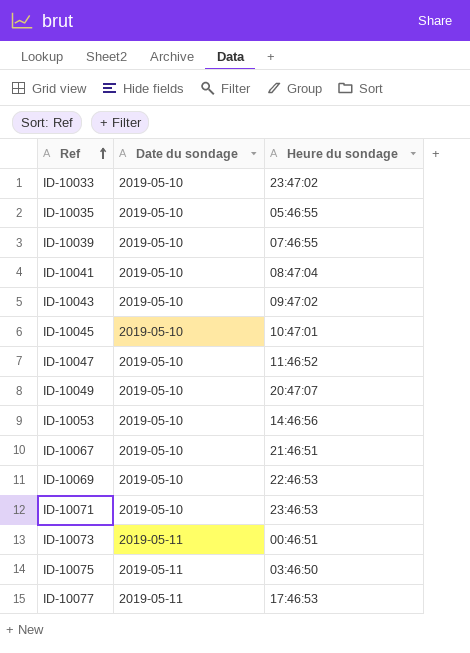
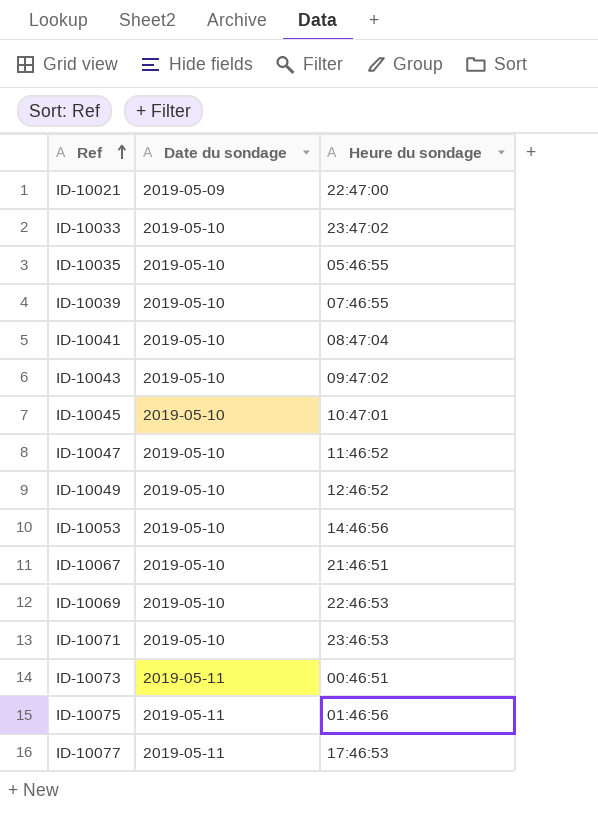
row ID-10021: none -> 2019-05-09 | 22:47:00
ID-10049 | Heure du sondage: 20:47:07 -> 12:46:52
ID-10075 | Heure du sondage: 03:46:50 -> 01:46:56

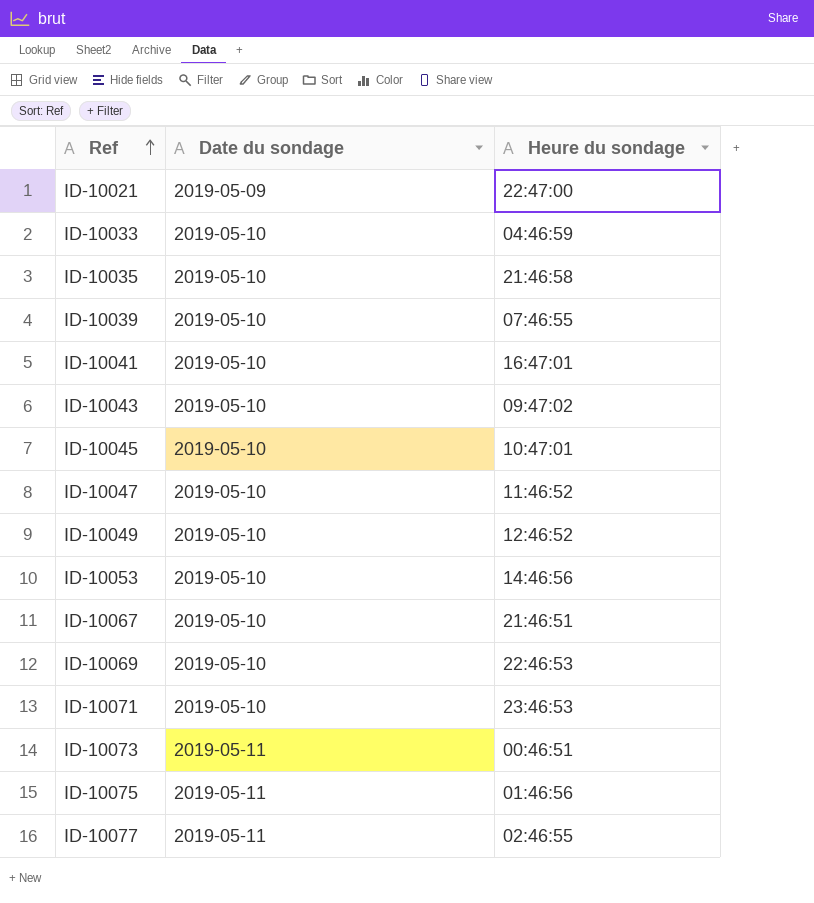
ID-10033 | Heure du sondage: 23:47:02 -> 04:46:59
ID-10035 | Heure du sondage: 05:46:55 -> 21:46:58
ID-10041 | Heure du sondage: 08:47:04 -> 16:47:01
ID-10077 | Heure du sondage: 17:46:53 -> 02:46:55

